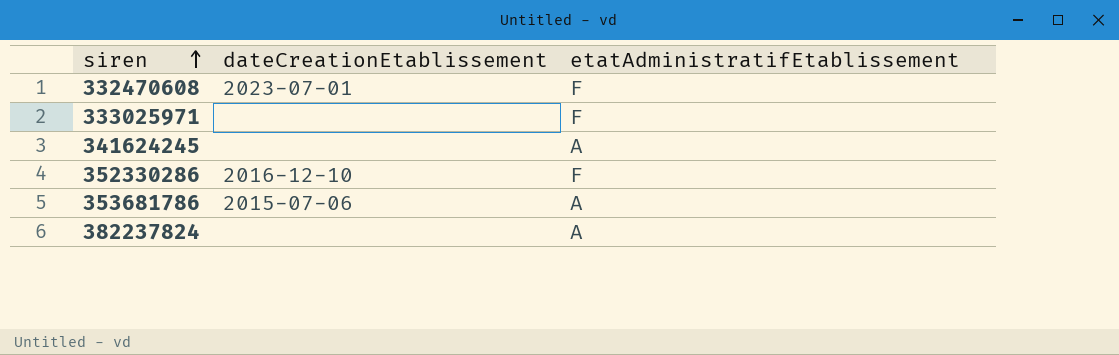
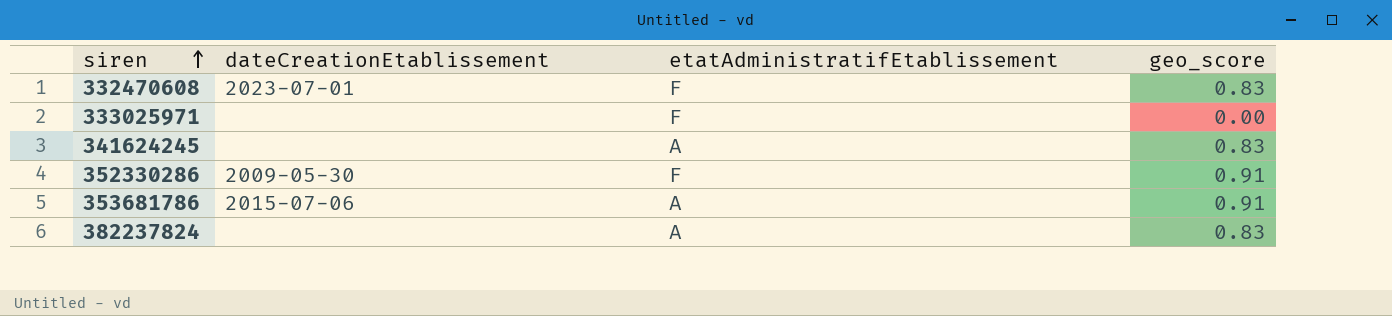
column geo_score | position: none -> 4
352330286 | dateCreationEtablissement: 2016-12-10 -> 2009-05-30

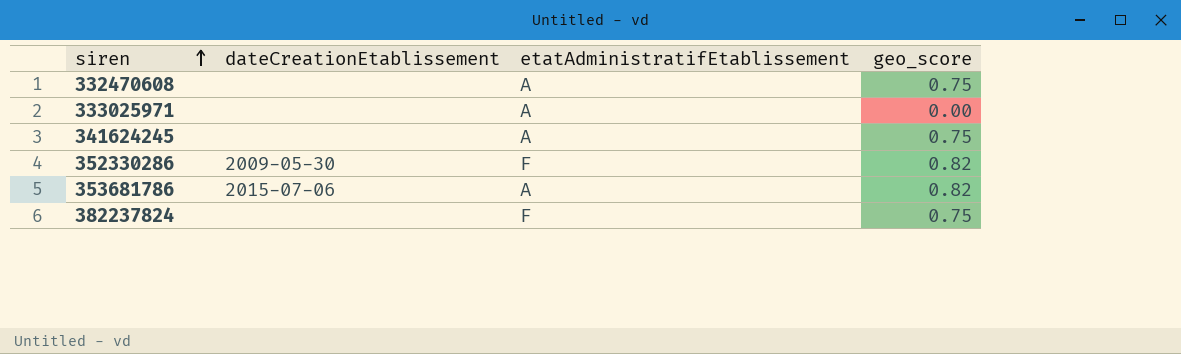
332470608 | dateCreationEtablissement: 2023-07-01 -> none
332470608 | etatAdministratifEtablissement: F -> A
332470608 | geo_score: 0.83 -> 0.75
333025971 | etatAdministratifEtablissement: F -> A
341624245 | geo_score: 0.83 -> 0.75
352330286 | geo_score: 0.91 -> 0.82
353681786 | geo_score: 0.91 -> 0.82
382237824 | etatAdministratifEtablissement: A -> F
382237824 | geo_score: 0.83 -> 0.75

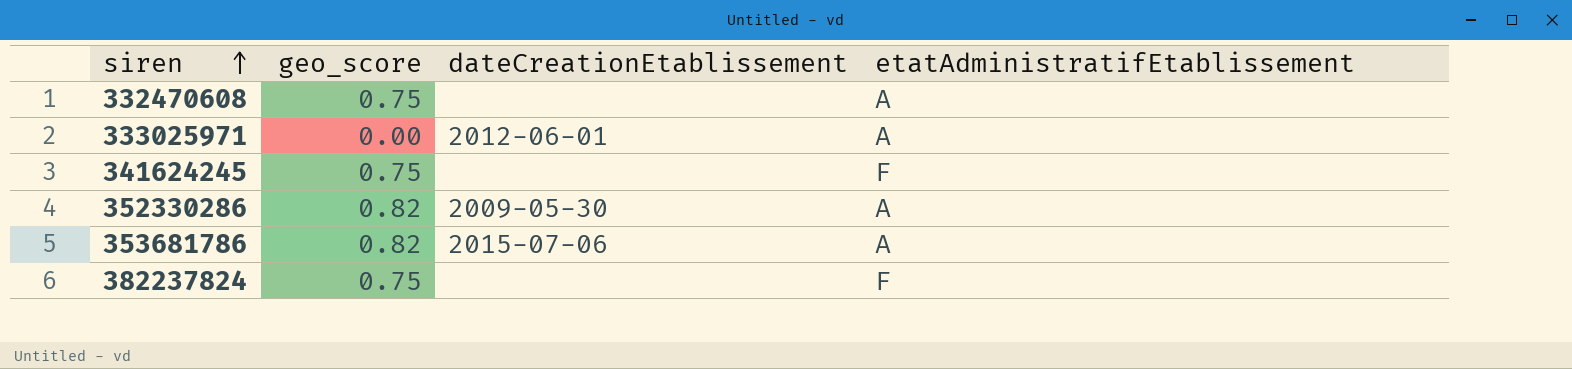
column geo_score | position: 4 -> 2
333025971 | dateCreationEtablissement: none -> 2012-06-01
341624245 | etatAdministratifEtablissement: A -> F
352330286 | etatAdministratifEtablissement: F -> A

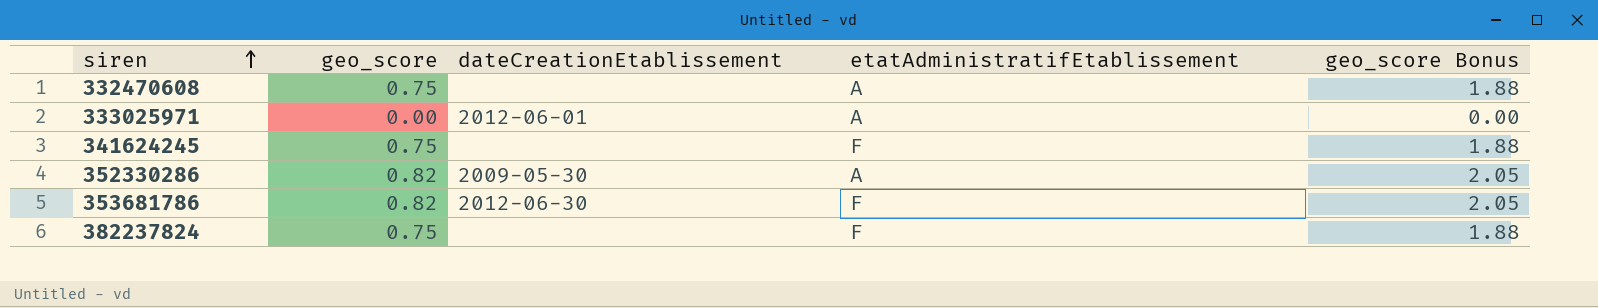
column geo_score Bonus | formula: none -> [geo_score] * 2.5
353681786 | dateCreationEtablissement: 2015-07-06 -> 2012-06-30
353681786 | etatAdministratifEtablissement: A -> F

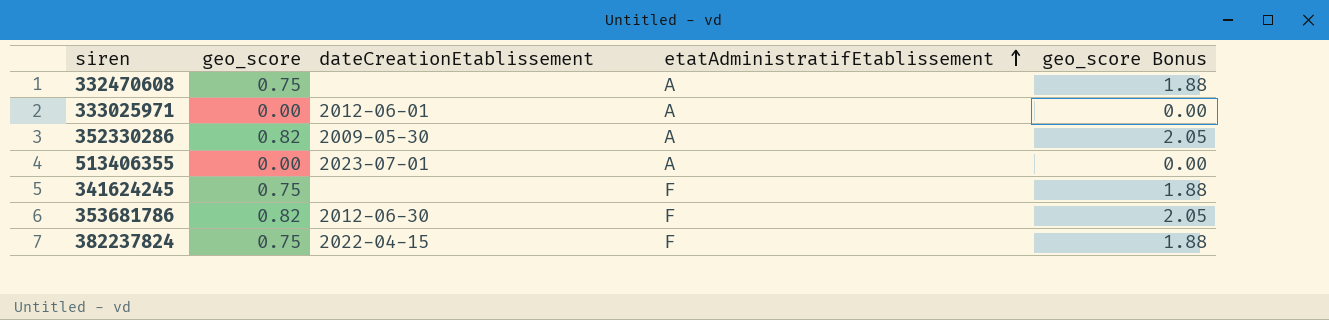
row order: siren ascending -> etatAdministratifEtablissement ascending
row 513406355: none -> 0.00 | 2023-07-01 | A | 0.00
382237824 | dateCreationEtablissement: none -> 2022-04-15

